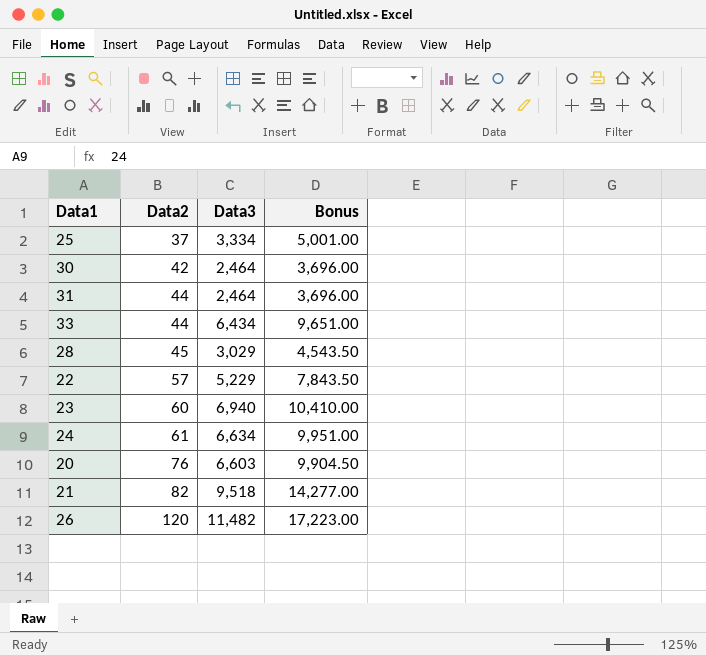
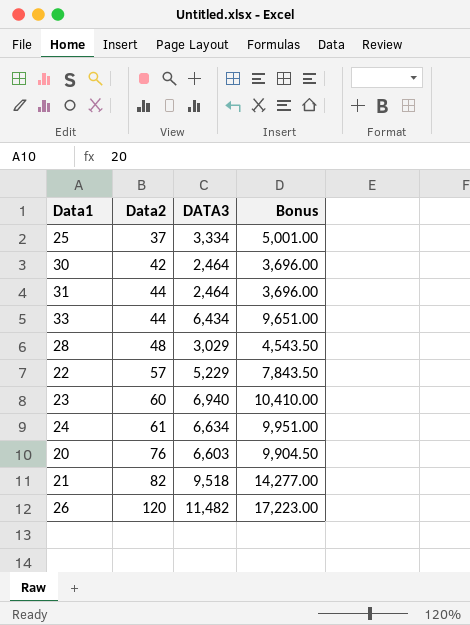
column name: Data3 -> DATA3
28 | Data2: 45 -> 48

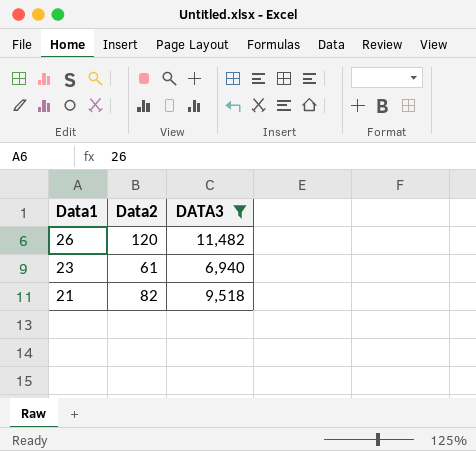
filter: none -> DATA3 >= 6,940
row order: Data2 ascending -> Data1 descending
column Bonus | formula: [DATA3] * 1.5 -> none
23 | Data2: 60 -> 61

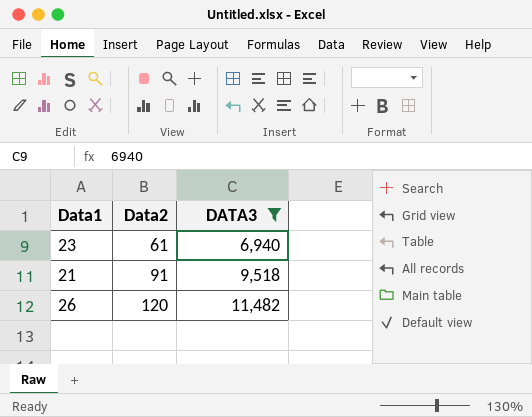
row order: Data1 descending -> Data2 ascending
21 | Data2: 82 -> 91

